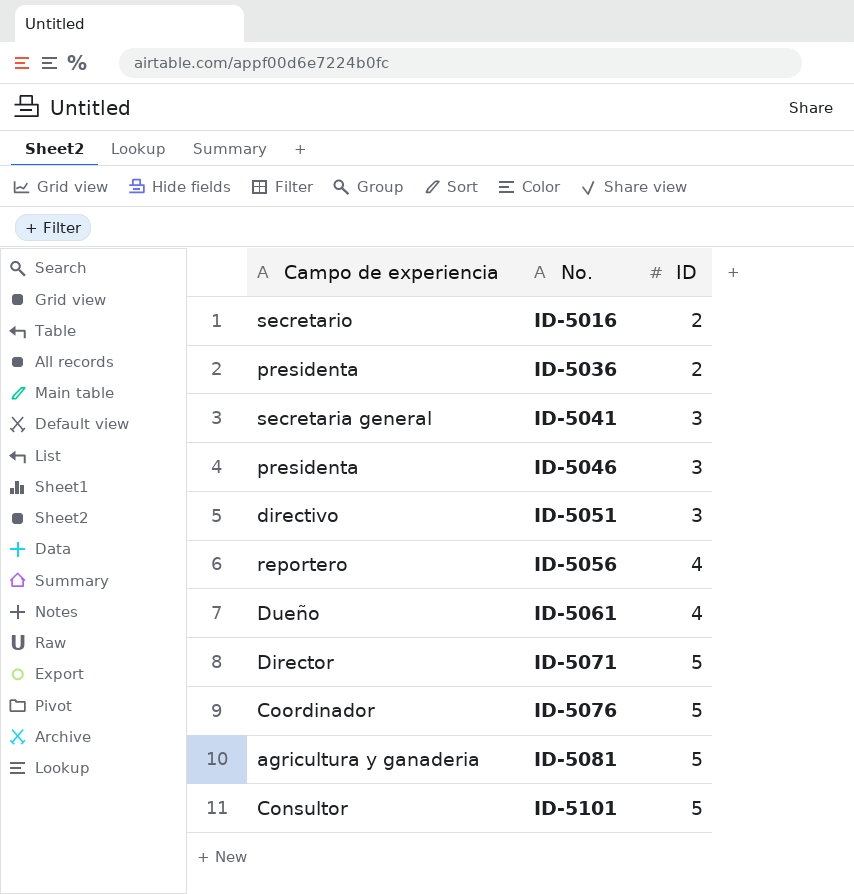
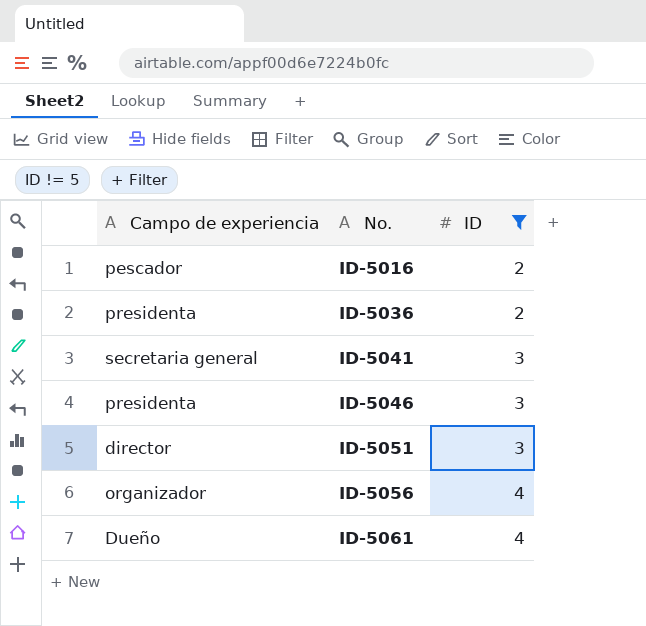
filter: none -> ID != 5
ID-5016 | Campo de experiencia: secretario -> pescador
ID-5051 | Campo de experiencia: directivo -> director
ID-5056 | Campo de experiencia: reportero -> organizador

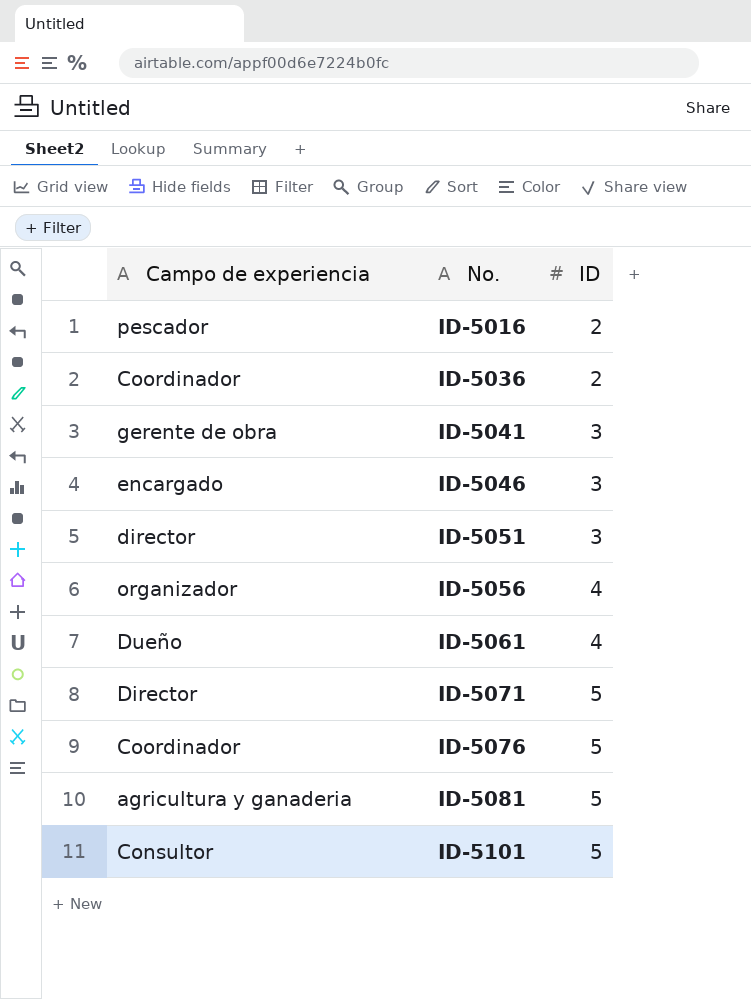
filter: ID != 5 -> none
ID-5036 | Campo de experiencia: presidenta -> Coordinador
ID-5041 | Campo de experiencia: secretaria general -> gerente de obra
ID-5046 | Campo de experiencia: presidenta -> encargado

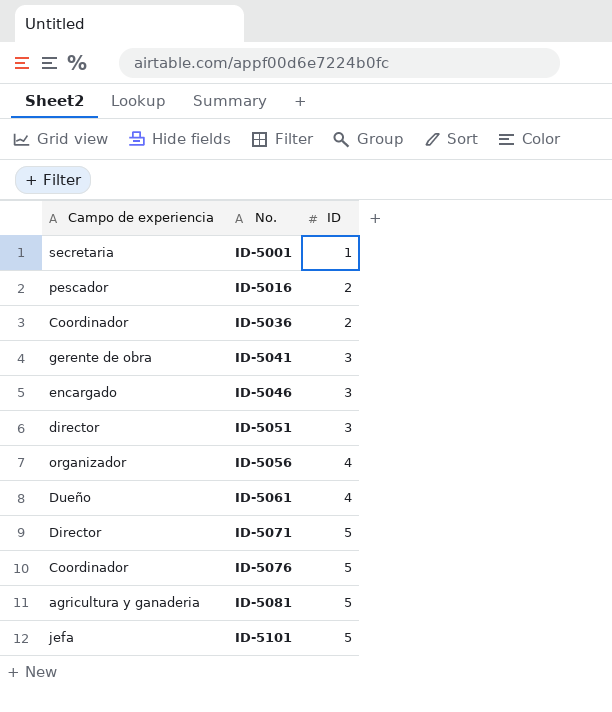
row ID-5001: none -> secretaria | 1
ID-5101 | Campo de experiencia: Consultor -> jefa

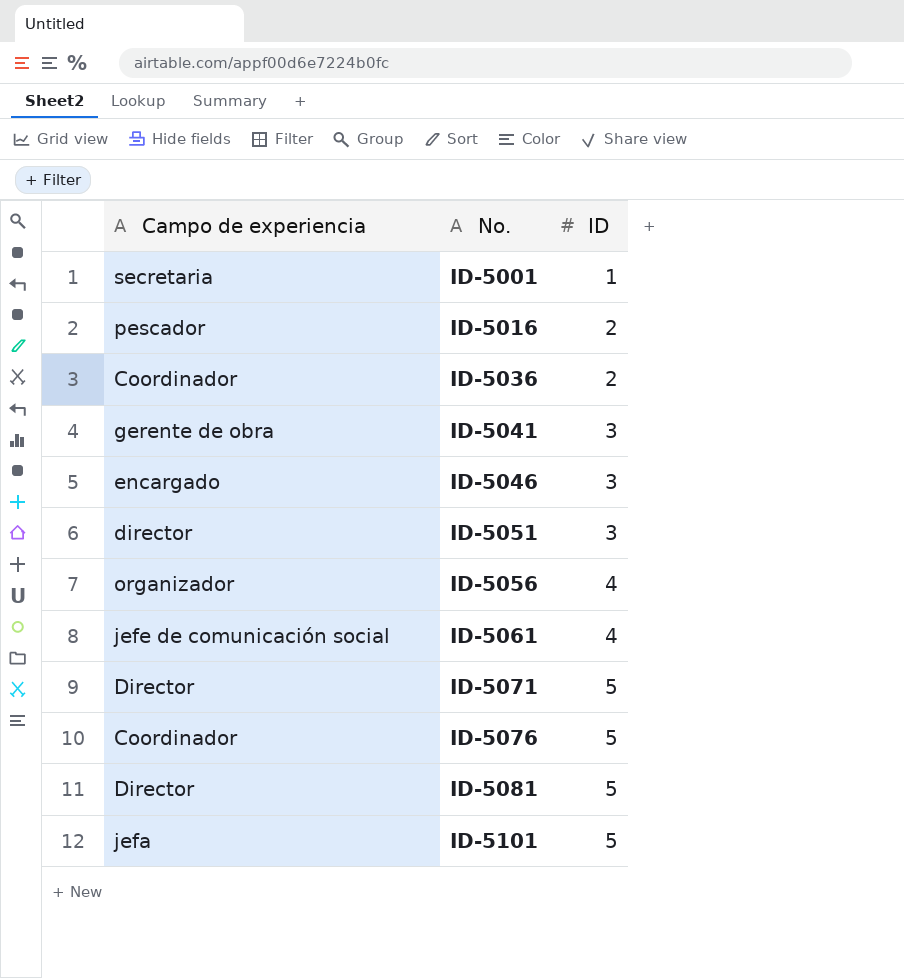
ID-5061 | Campo de experiencia: Dueño -> jefe de comunicación social
ID-5081 | Campo de experiencia: agricultura y ganaderia -> Director

